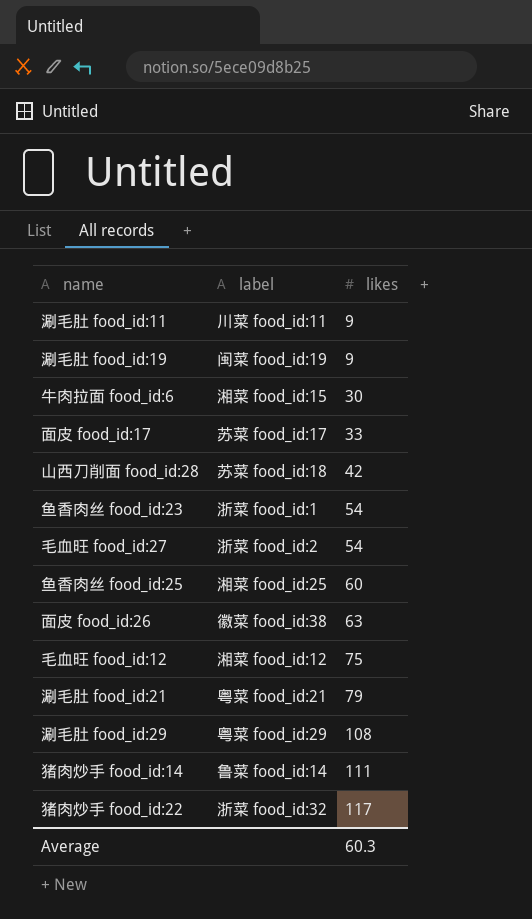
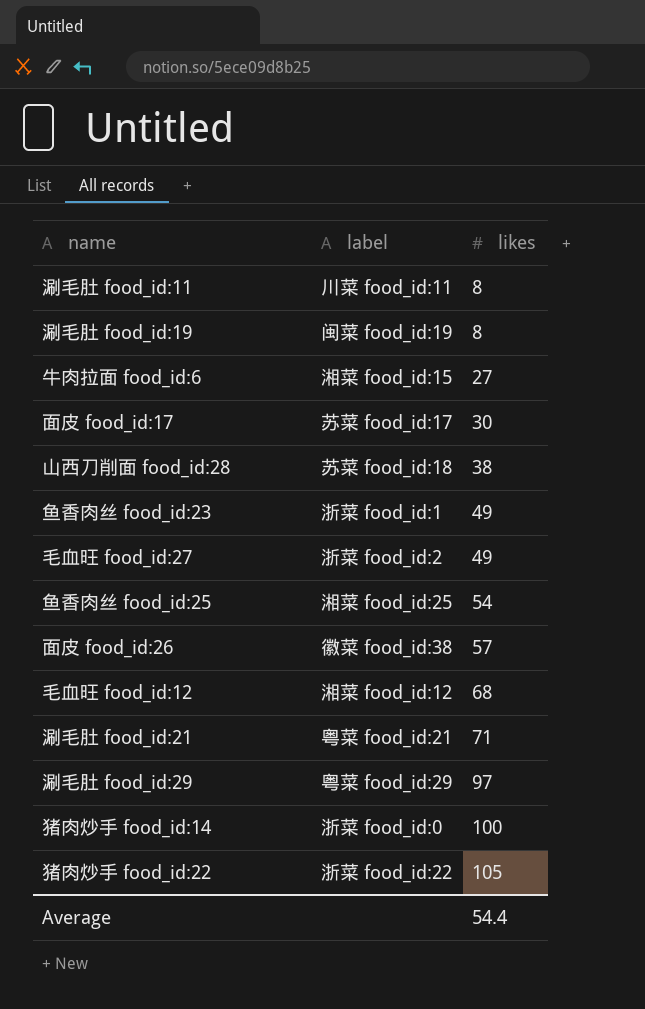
涮毛肚 food_id:11 | likes: 9 -> 8
涮毛肚 food_id:19 | likes: 9 -> 8
牛肉拉面 food_id:6 | likes: 30 -> 27
面皮 food_id:17 | likes: 33 -> 30
山西刀削面 food_id:28 | likes: 42 -> 38
鱼香肉丝 food_id:23 | likes: 54 -> 49
毛血旺 food_id:27 | likes: 54 -> 49
鱼香肉丝 food_id:25 | likes: 60 -> 54
面皮 food_id:26 | likes: 63 -> 57
毛血旺 food_id:12 | likes: 75 -> 68
涮毛肚 food_id:21 | likes: 79 -> 71
涮毛肚 food_id:29 | likes: 108 -> 97
猪肉炒手 food_id:14 | label: 鲁菜 food_id:14 -> 浙菜 food_id:0
猪肉炒手 food_id:14 | likes: 111 -> 100
猪肉炒手 food_id:22 | label: 浙菜 food_id:32 -> 浙菜 food_id:22
猪肉炒手 food_id:22 | likes: 117 -> 105
Average | likes: 60.3 -> 54.4

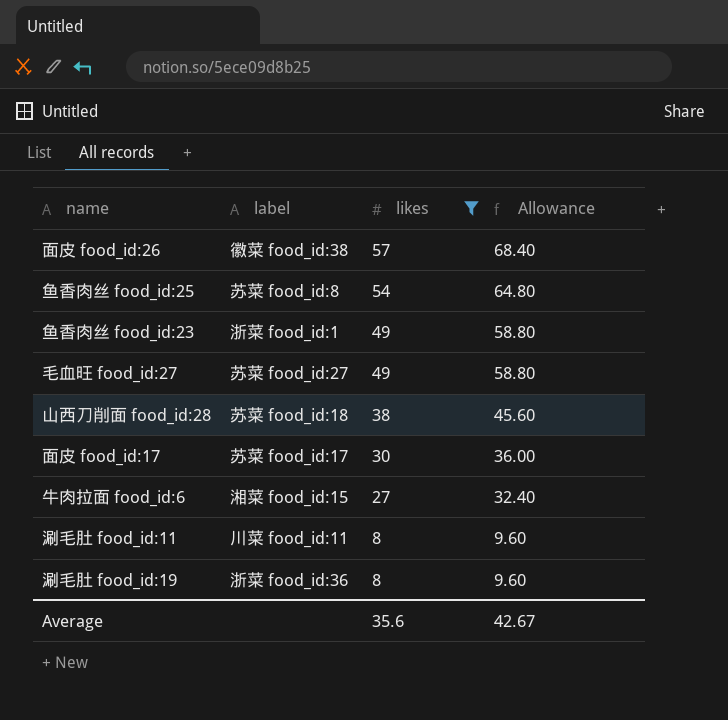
filter: none -> likes <= 57
row order: likes ascending -> likes descending
column Allowance | formula: none -> [likes] * 1.2
鱼香肉丝 food_id:25 | label: 湘菜 food_id:25 -> 苏菜 food_id:8
毛血旺 food_id:27 | label: 浙菜 food_id:2 -> 苏菜 food_id:27
涮毛肚 food_id:19 | label: 闽菜 food_id:19 -> 浙菜 food_id:36
Average | likes: 54.4 -> 35.6

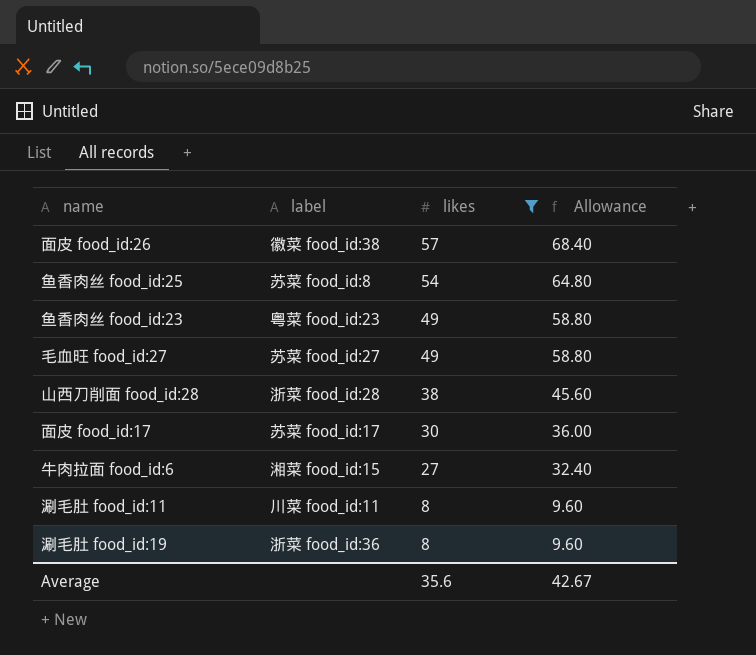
鱼香肉丝 food_id:23 | label: 浙菜 food_id:1 -> 粤菜 food_id:23
山西刀削面 food_id:28 | label: 苏菜 food_id:18 -> 浙菜 food_id:28

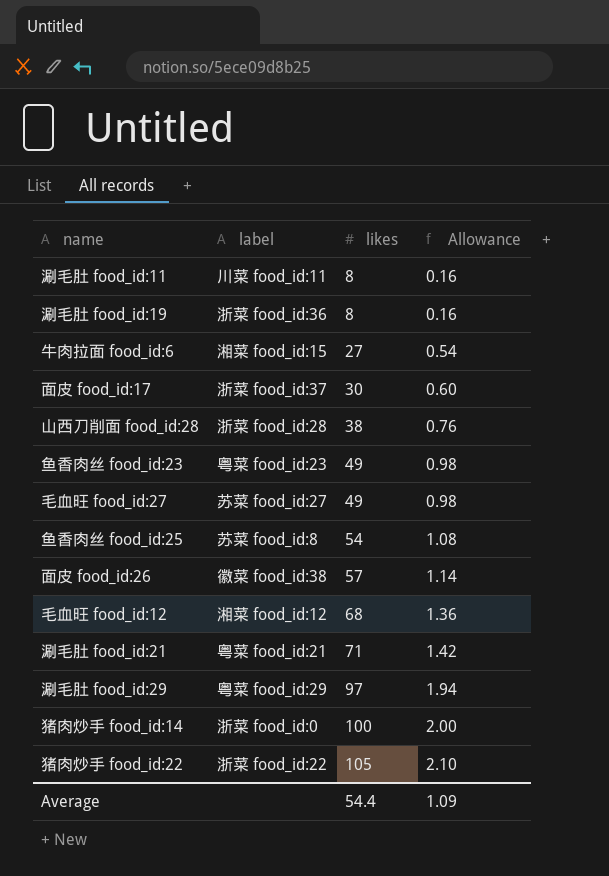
filter: likes <= 57 -> none
row order: likes descending -> likes ascending
column Allowance | formula: [likes] * 1.2 -> [likes] * 0.02
面皮 food_id:17 | label: 苏菜 food_id:17 -> 浙菜 food_id:37
Average | likes: 35.6 -> 54.4
Average | Allowance: 42.67 -> 1.09

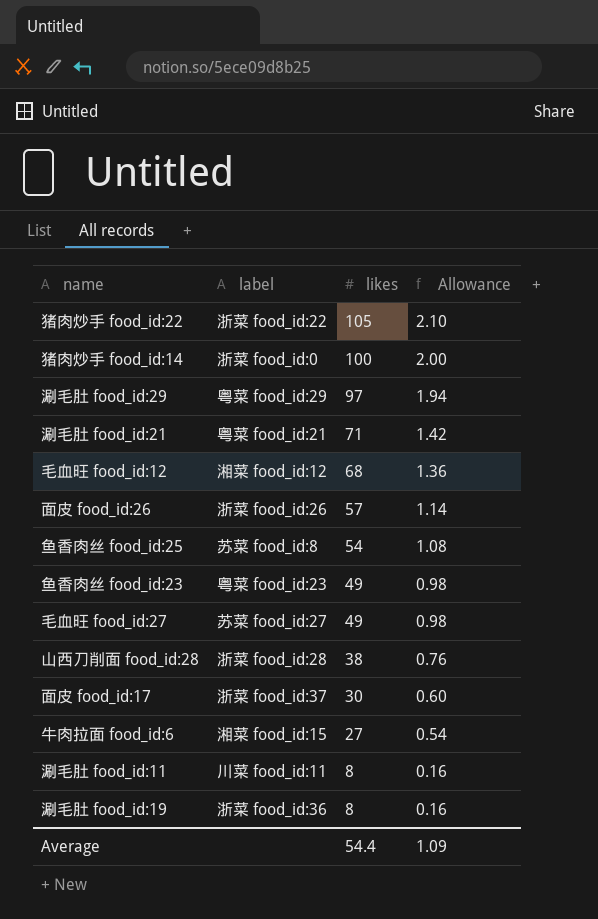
row order: likes ascending -> likes descending
面皮 food_id:26 | label: 徽菜 food_id:38 -> 浙菜 food_id:26

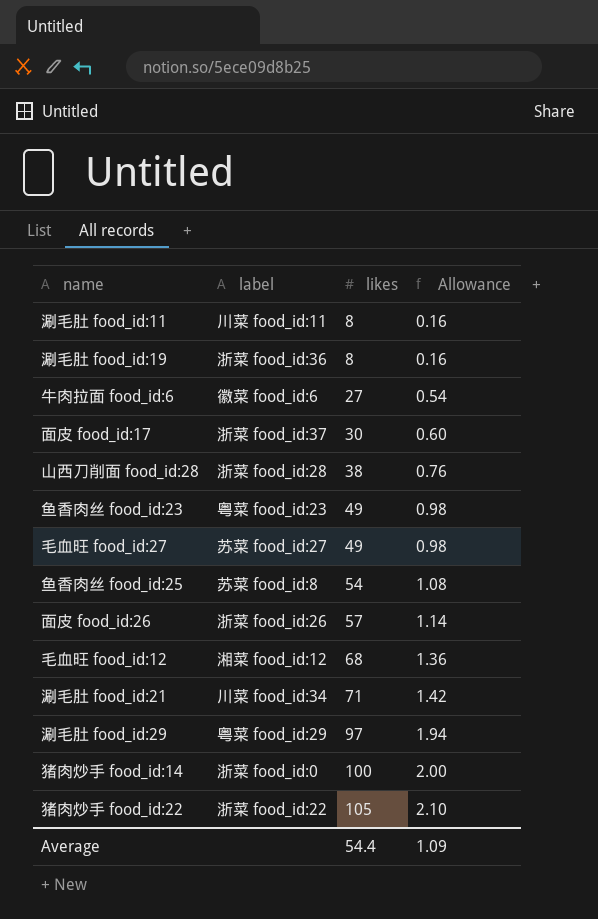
row order: likes descending -> likes ascending
牛肉拉面 food_id:6 | label: 湘菜 food_id:15 -> 徽菜 food_id:6
涮毛肚 food_id:21 | label: 粤菜 food_id:21 -> 川菜 food_id:34

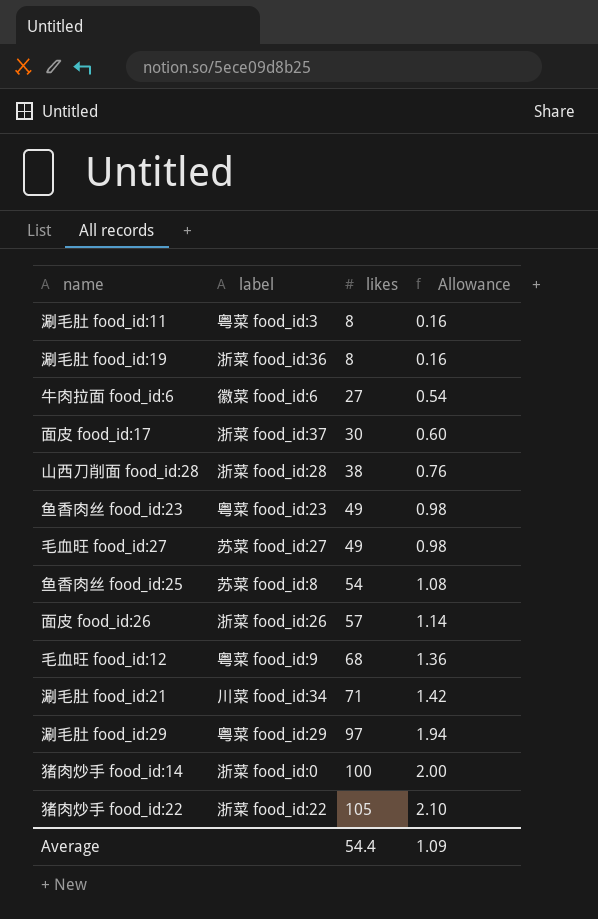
涮毛肚 food_id:11 | label: 川菜 food_id:11 -> 粤菜 food_id:3
毛血旺 food_id:12 | label: 湘菜 food_id:12 -> 粤菜 food_id:9

